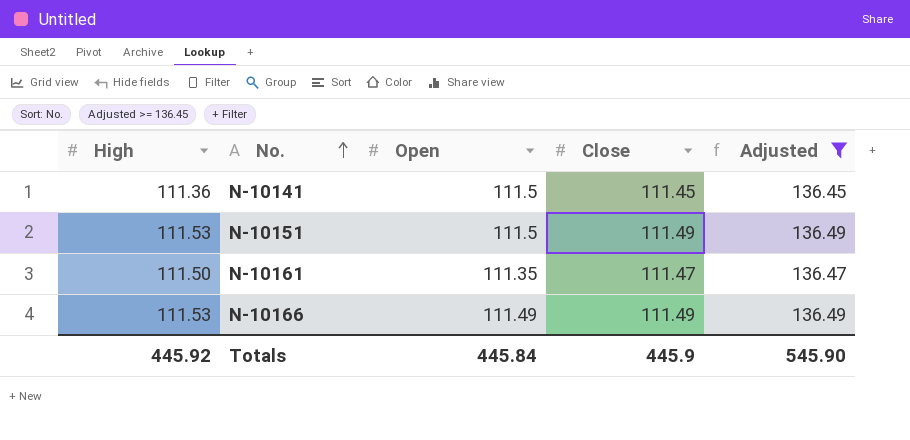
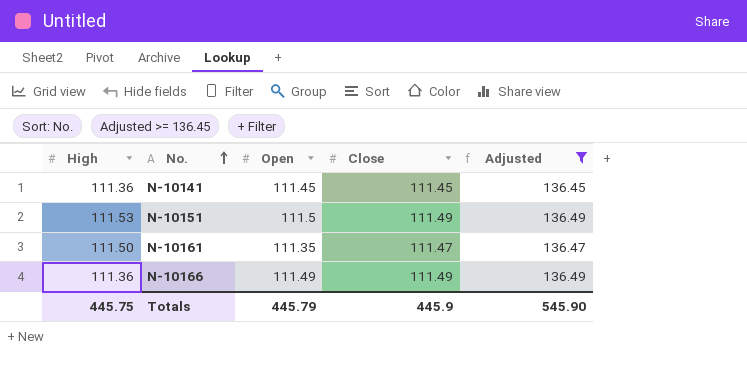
N-10141 | Open: 111.5 -> 111.45
N-10166 | High: 111.53 -> 111.36
Totals | High: 445.92 -> 445.75
Totals | Open: 445.84 -> 445.79

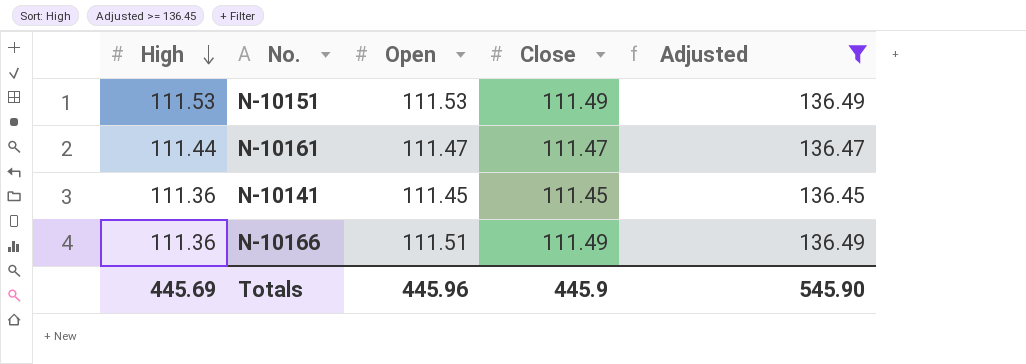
row order: No. ascending -> High descending
N-10151 | Open: 111.5 -> 111.53
N-10161 | High: 111.50 -> 111.44
N-10161 | Open: 111.35 -> 111.47
N-10166 | Open: 111.49 -> 111.51
Totals | High: 445.75 -> 445.69
Totals | Open: 445.79 -> 445.96

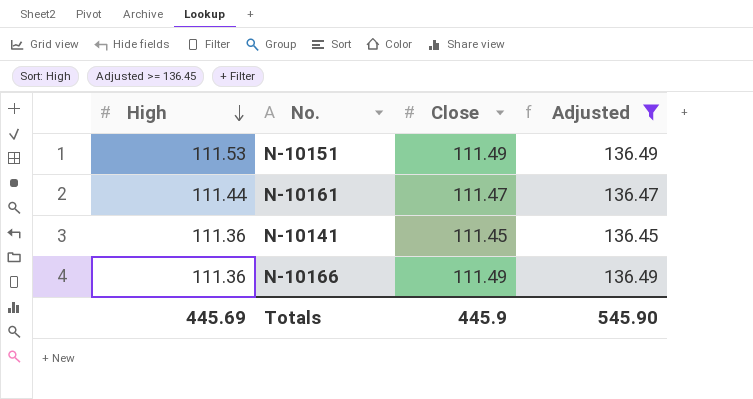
column Open | position: 3 -> none

